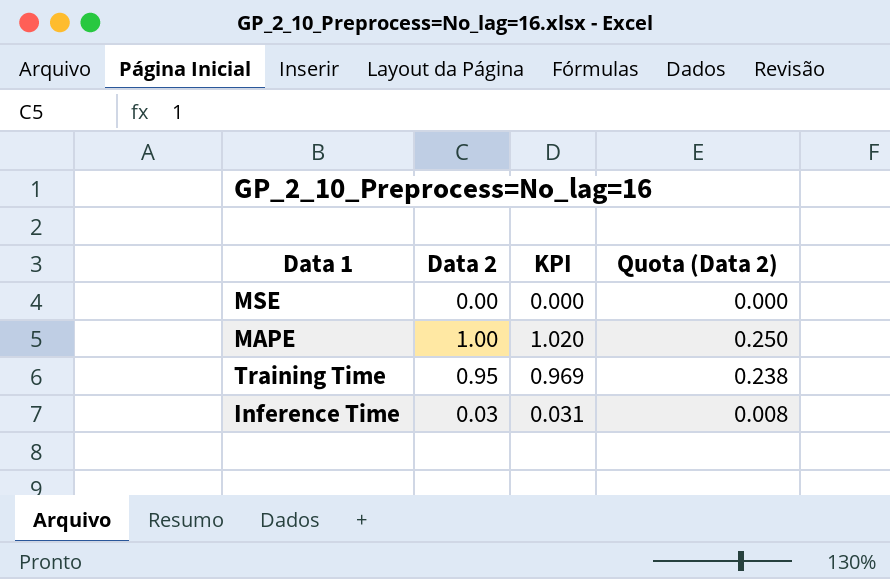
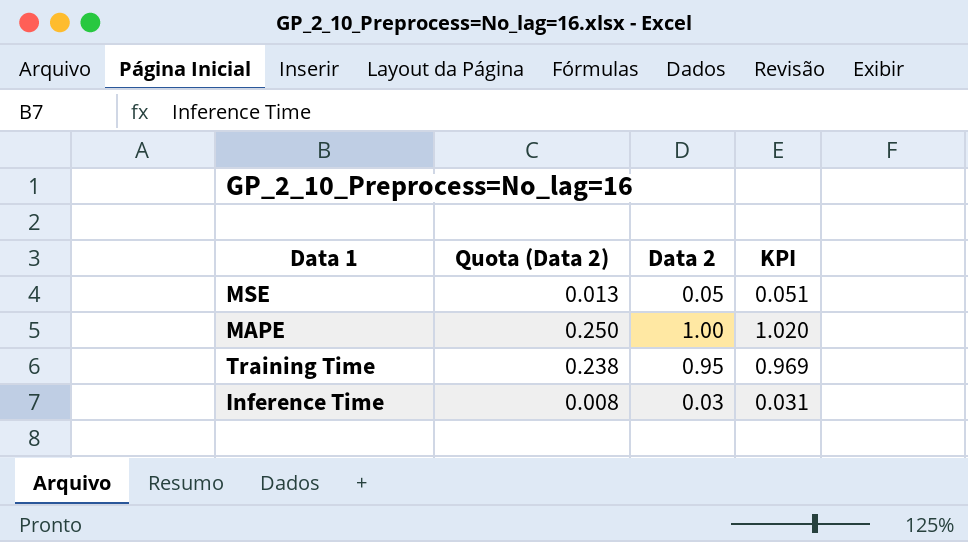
column Quota (Data 2) | position: 4 -> 2
MSE | Quota (Data 2): 0.000 -> 0.013
MSE | Data 2: 0.00 -> 0.05
MSE | KPI: 0.000 -> 0.051

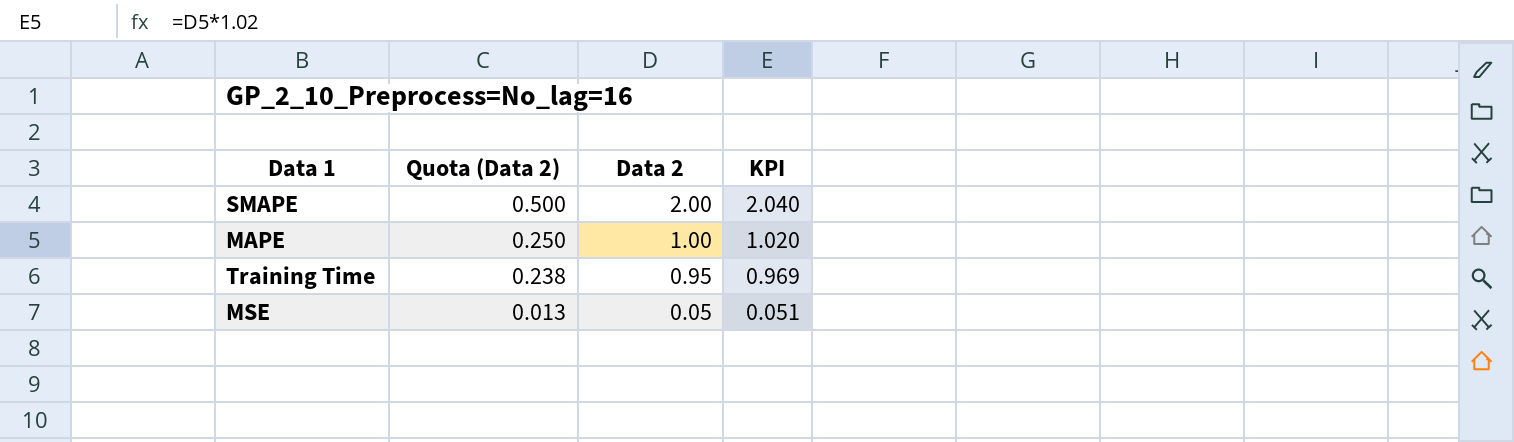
row order: none -> Quota (Data 2) descending
row Inference Time: 0.008 | 0.03 | 0.031 -> none
row SMAPE: none -> 0.500 | 2.00 | 2.040

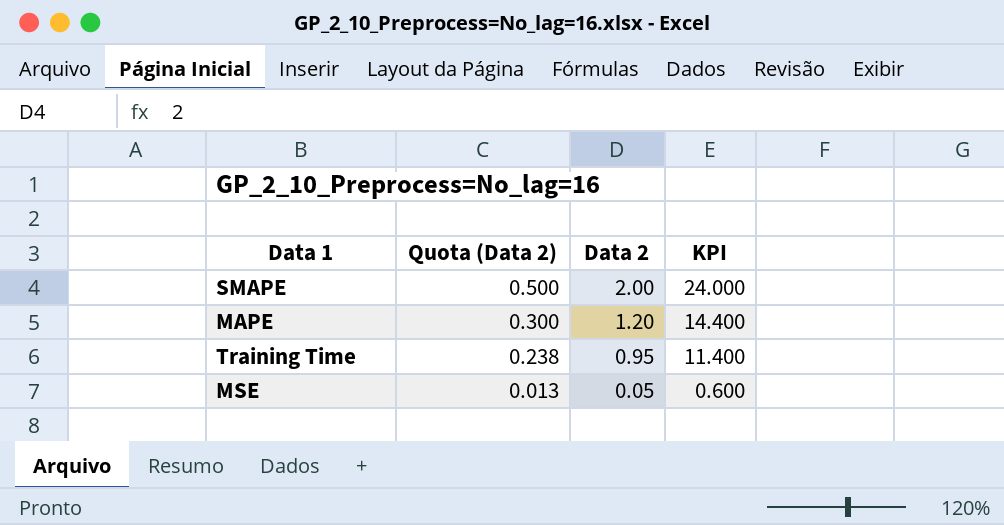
column KPI | formula: [Data 2] * 1.02 -> [Data 2] * 12
MAPE | Quota (Data 2): 0.250 -> 0.300
MAPE | Data 2: 1.00 -> 1.20

